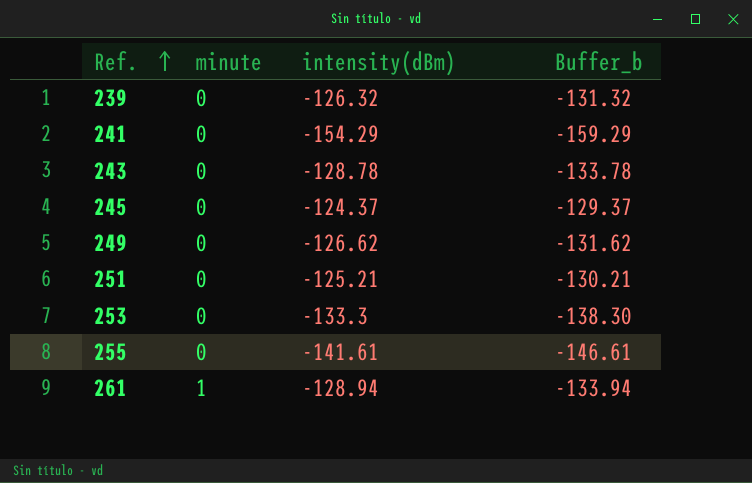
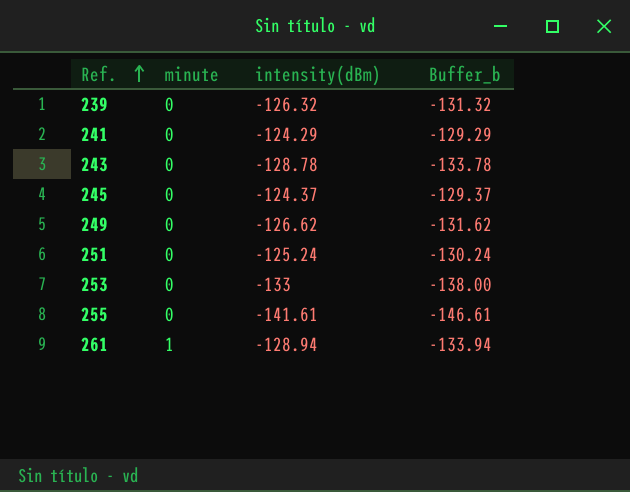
241 | intensity(dBm): -154.29 -> -124.29
241 | Buffer_b: -159.29 -> -129.29
251 | intensity(dBm): -125.21 -> -125.24
251 | Buffer_b: -130.21 -> -130.24
253 | intensity(dBm): -133.3 -> -133
253 | Buffer_b: -138.30 -> -138.00

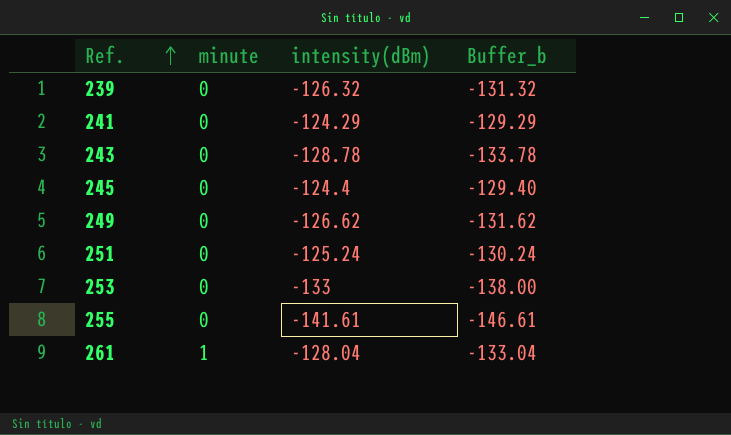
245 | intensity(dBm): -124.37 -> -124.4
245 | Buffer_b: -129.37 -> -129.40
261 | intensity(dBm): -128.94 -> -128.04
261 | Buffer_b: -133.94 -> -133.04

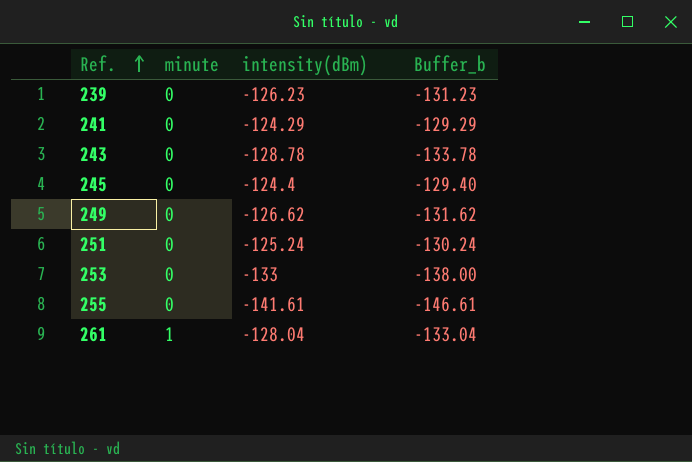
239 | intensity(dBm): -126.32 -> -126.23
239 | Buffer_b: -131.32 -> -131.23

